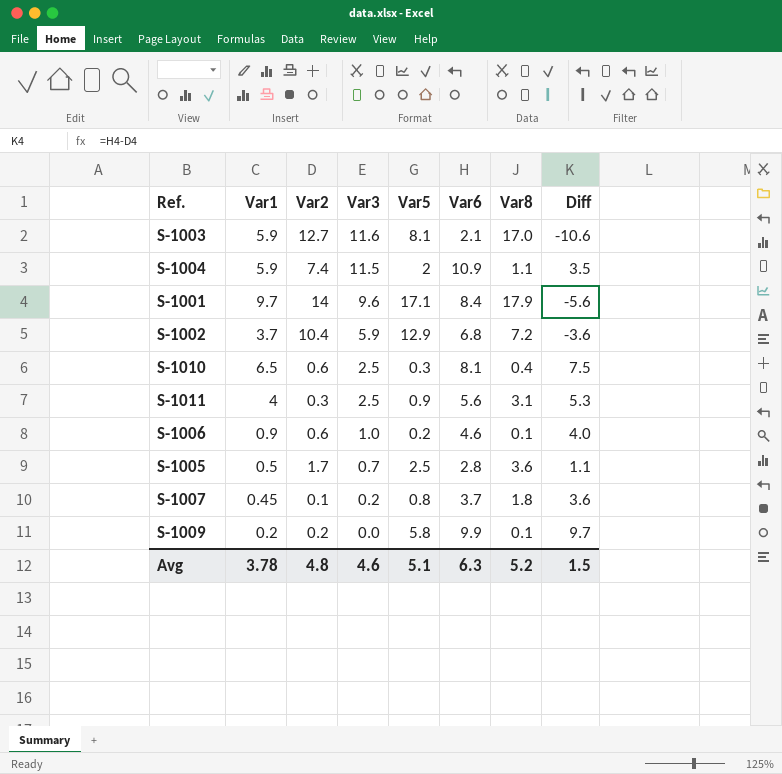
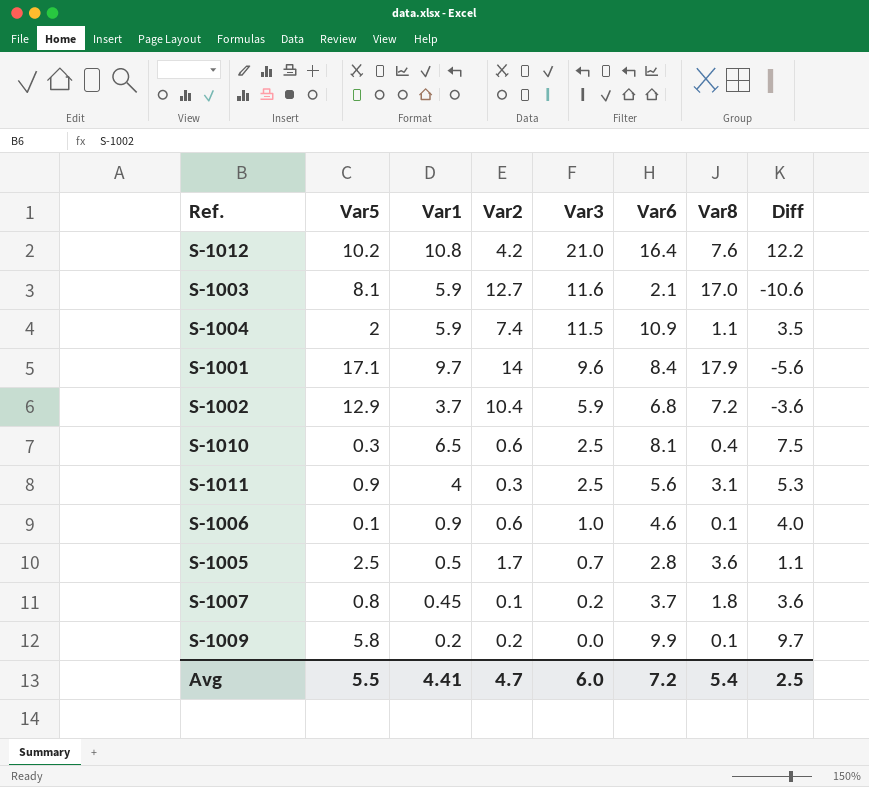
column Var5 | position: 5 -> 2
row S-1012: none -> 10.2 | 10.8 | 4.2 | 21.0 | 16.4 | 7.6 | 12.2
S-1006 | Var5: 0.2 -> 0.1
Avg | Var5: 5.1 -> 5.5
Avg | Var1: 3.78 -> 4.41
Avg | Var2: 4.8 -> 4.7
Avg | Var3: 4.6 -> 6.0
Avg | Var6: 6.3 -> 7.2
Avg | Var8: 5.2 -> 5.4
Avg | Diff: 1.5 -> 2.5

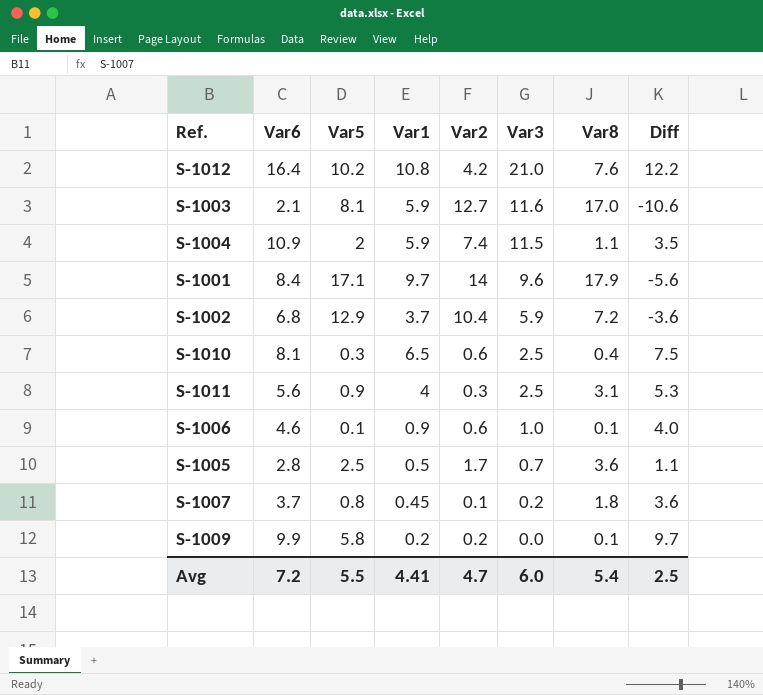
column Var6 | position: 6 -> 2

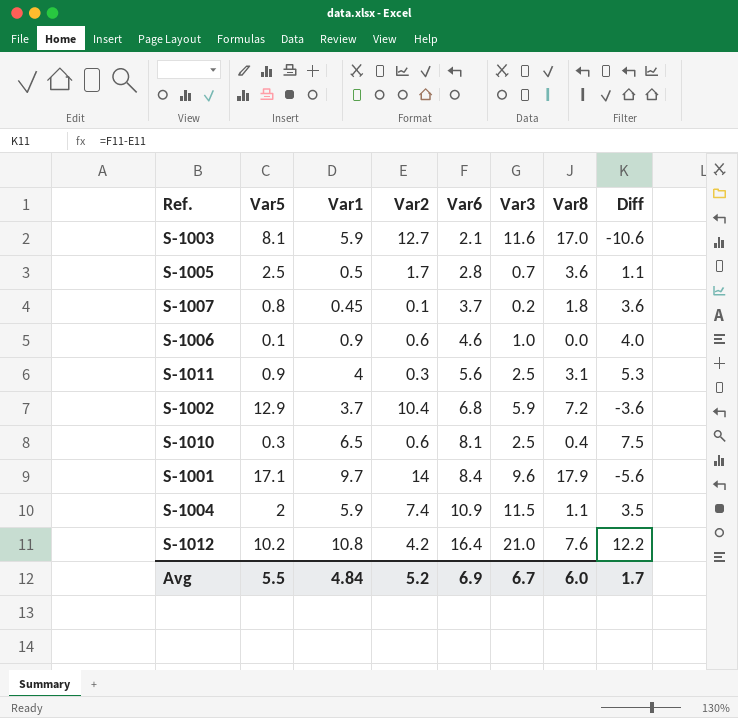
row order: Var3 descending -> Var6 ascending
column Var6 | position: 2 -> 5
row S-1009: 9.9 | 5.8 | 0.2 | 0.2 | 0.0 | 0.1 | 9.7 -> none
S-1006 | Var8: 0.1 -> 0.0
Avg | Var1: 4.41 -> 4.84
Avg | Var2: 4.7 -> 5.2
Avg | Var6: 7.2 -> 6.9
Avg | Var3: 6.0 -> 6.7
Avg | Var8: 5.4 -> 6.0
Avg | Diff: 2.5 -> 1.7

